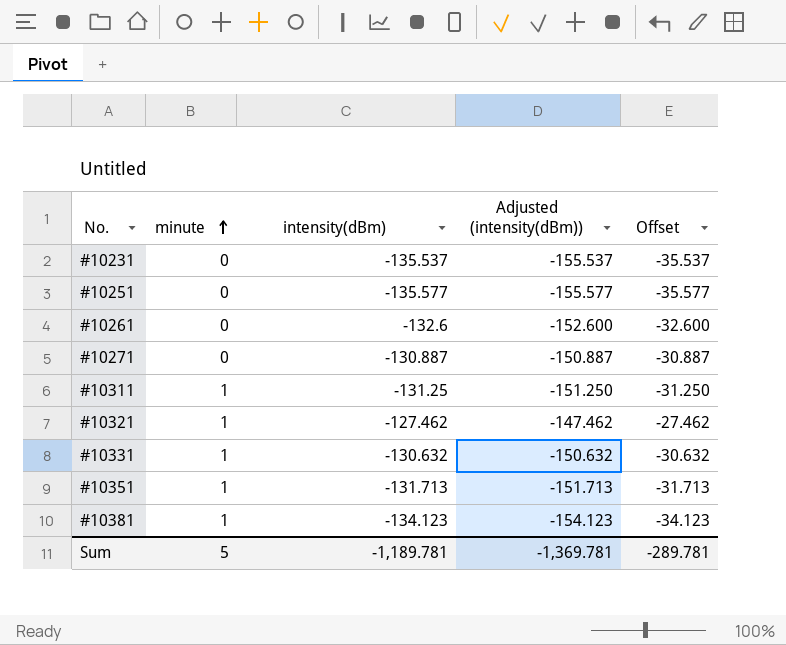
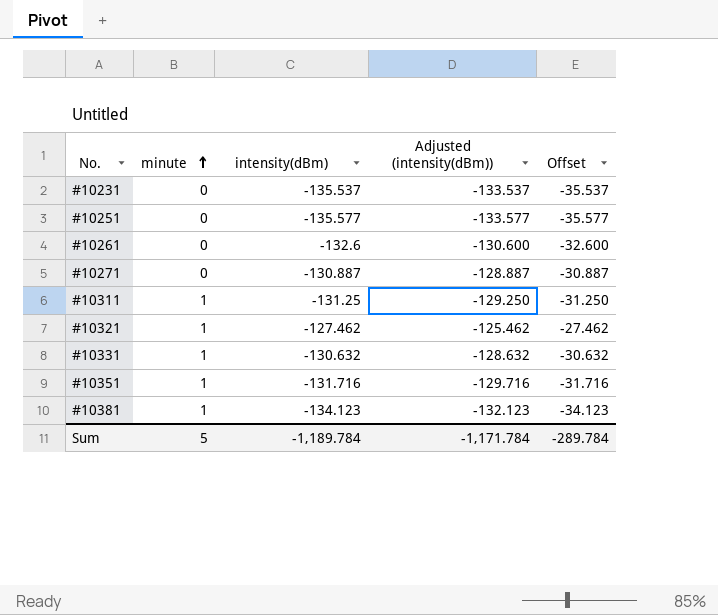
column Adjusted (intensity(dBm)) | formula: [intensity(dBm)] - 20 -> [intensity(dBm)] + 2
#10351 | intensity(dBm): -131.713 -> -131.716
#10351 | Offset: -31.713 -> -31.716
Sum | intensity(dBm): -1,189.781 -> -1,189.784
Sum | Adjusted (intensity(dBm)): -1,369.781 -> -1,171.784
Sum | Offset: -289.781 -> -289.784

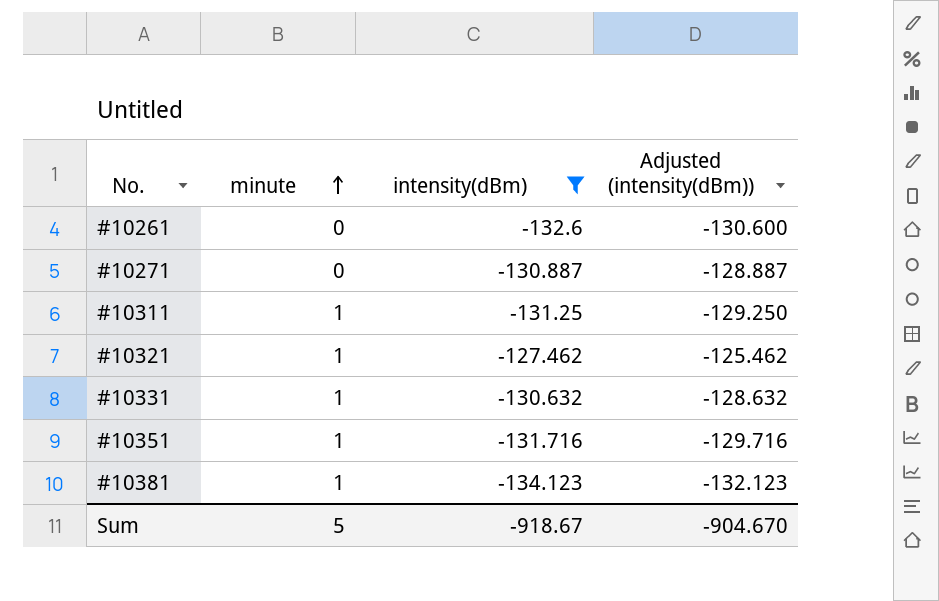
filter: none -> intensity(dBm) >= -134.123
column Offset | formula: [intensity(dBm)] + 100 -> none
Sum | intensity(dBm): -1,189.784 -> -918.67
Sum | Adjusted (intensity(dBm)): -1,171.784 -> -904.670

